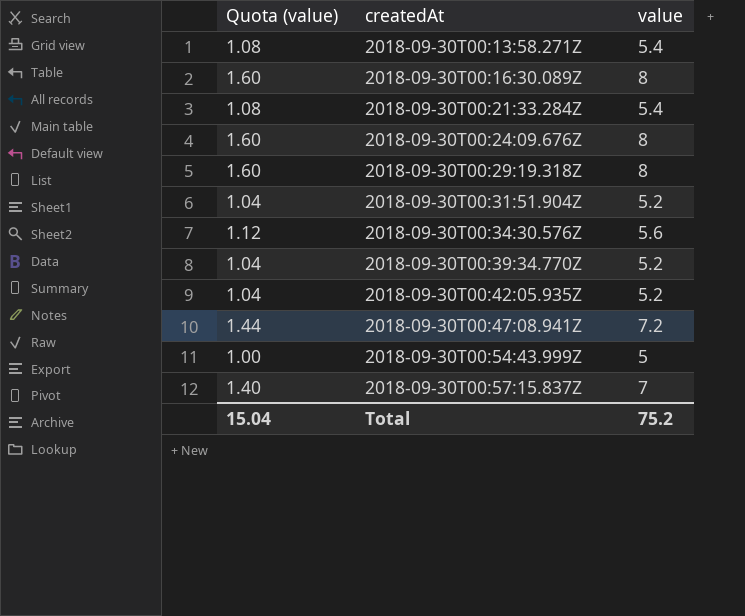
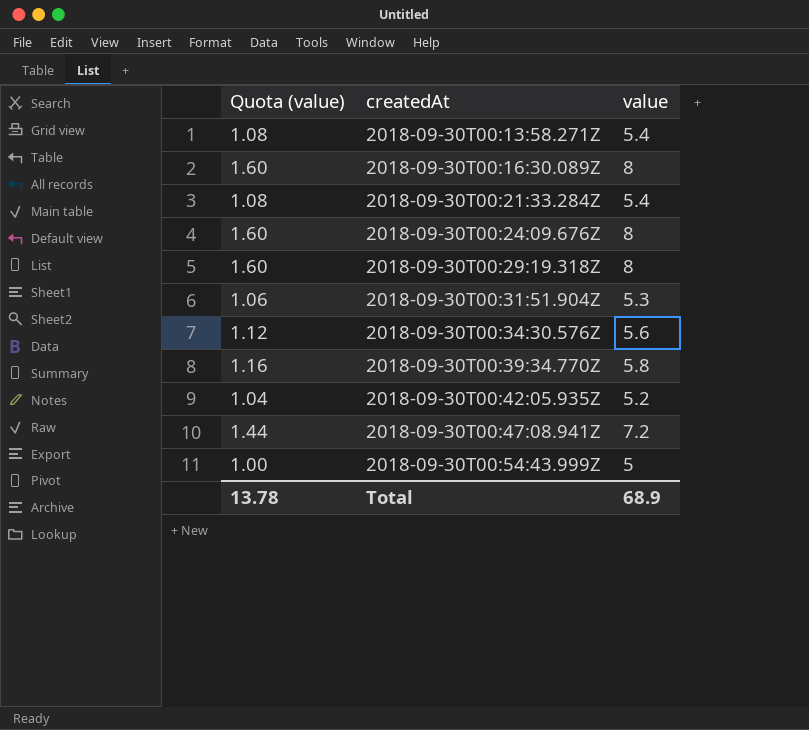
row 2018-09-30T00:57:15.837Z: 1.40 | 7 -> none
2018-09-30T00:31:51.904Z | Quota (value): 1.04 -> 1.06
2018-09-30T00:31:51.904Z | value: 5.2 -> 5.3
2018-09-30T00:39:34.770Z | Quota (value): 1.04 -> 1.16
2018-09-30T00:39:34.770Z | value: 5.2 -> 5.8
Total | Quota (value): 15.04 -> 13.78
Total | value: 75.2 -> 68.9

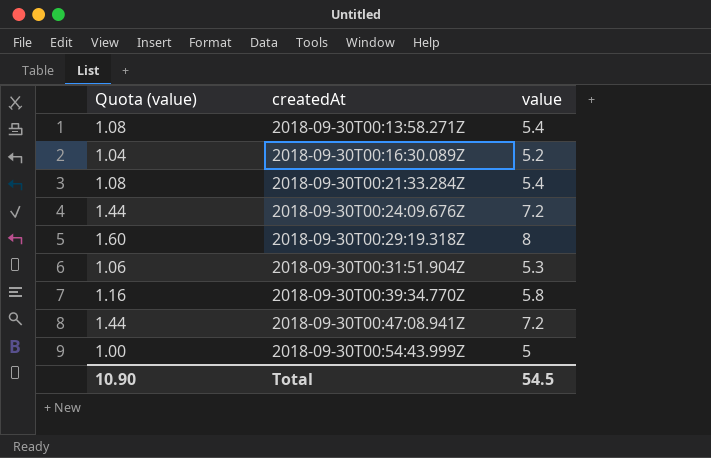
row 2018-09-30T00:34:30.576Z: 1.12 | 5.6 -> none
row 2018-09-30T00:42:05.935Z: 1.04 | 5.2 -> none
2018-09-30T00:16:30.089Z | Quota (value): 1.60 -> 1.04
2018-09-30T00:16:30.089Z | value: 8 -> 5.2
2018-09-30T00:24:09.676Z | Quota (value): 1.60 -> 1.44
2018-09-30T00:24:09.676Z | value: 8 -> 7.2
Total | Quota (value): 13.78 -> 10.90
Total | value: 68.9 -> 54.5

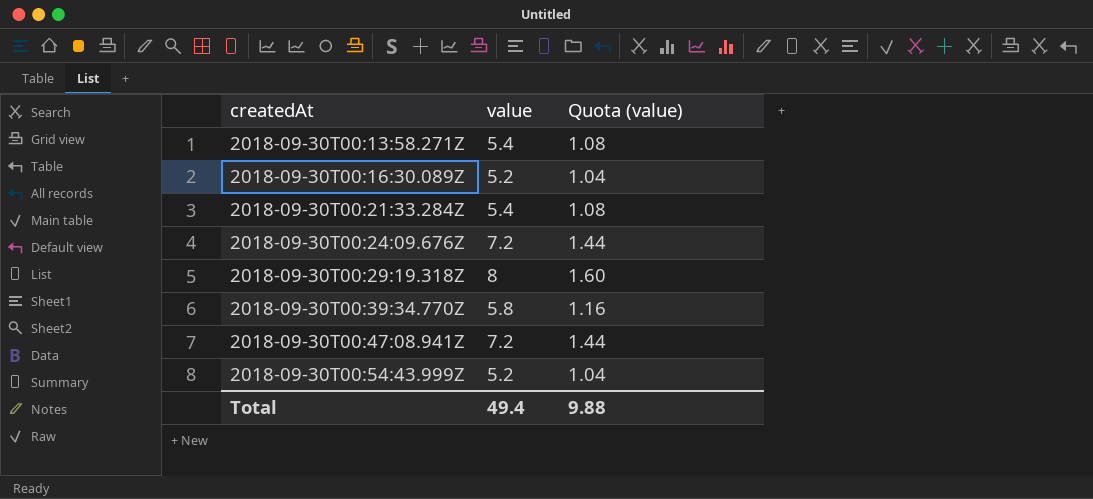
column Quota (value) | position: 1 -> 3
row 2018-09-30T00:31:51.904Z: 1.06 | 5.3 -> none
2018-09-30T00:54:43.999Z | value: 5 -> 5.2
2018-09-30T00:54:43.999Z | Quota (value): 1.00 -> 1.04
Total | value: 54.5 -> 49.4
Total | Quota (value): 10.90 -> 9.88

